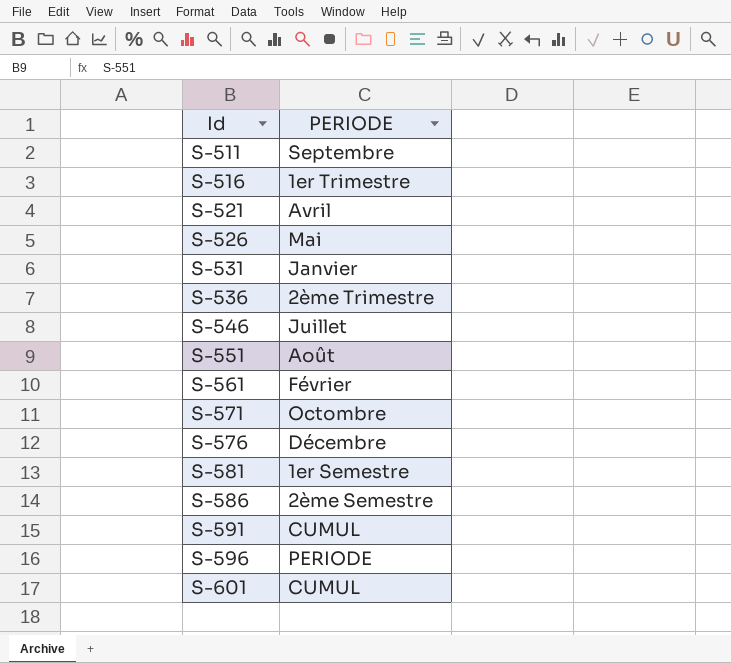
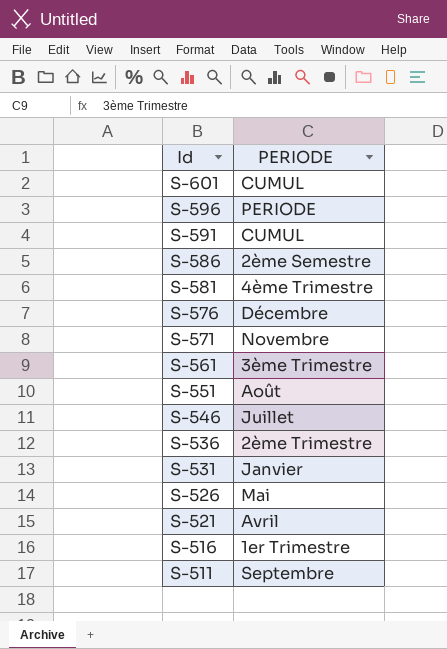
row order: Id ascending -> Id descending
S-581 | PERIODE: 1er Semestre -> 4ème Trimestre
S-571 | PERIODE: Octombre -> Novembre
S-561 | PERIODE: Février -> 3ème Trimestre

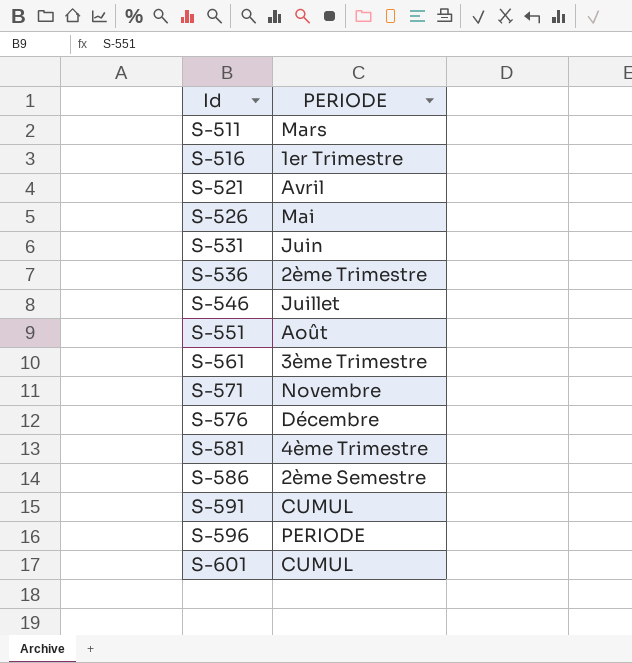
row order: Id descending -> Id ascending
S-511 | PERIODE: Septembre -> Mars
S-531 | PERIODE: Janvier -> Juin

